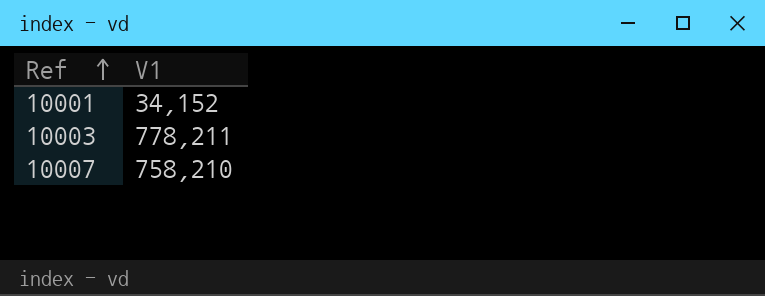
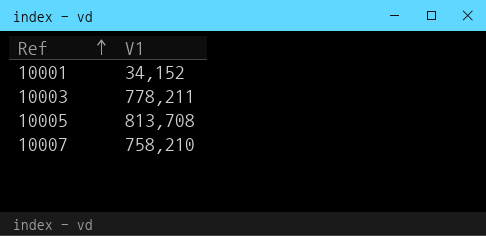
row 10005: none -> 813,708

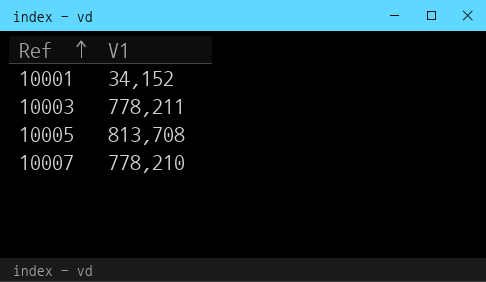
10007 | V1: 758,210 -> 778,210

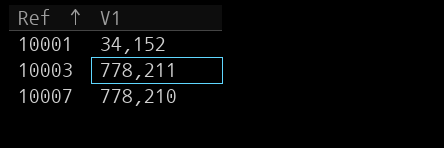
row 10005: 813,708 -> none

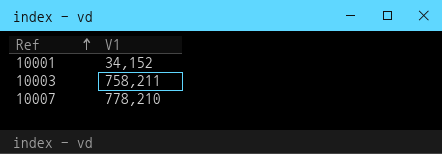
10003 | V1: 778,211 -> 758,211

